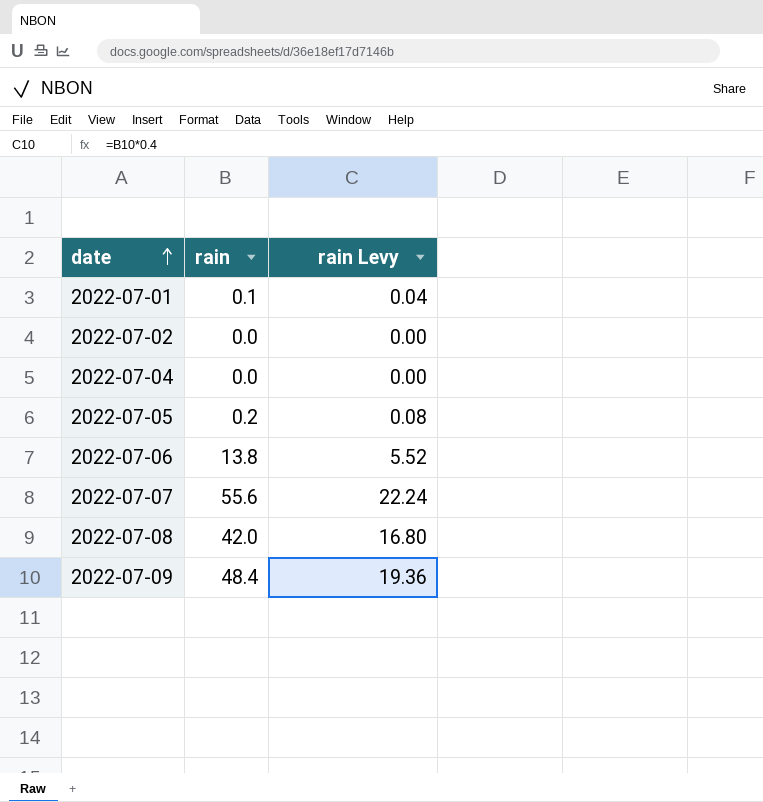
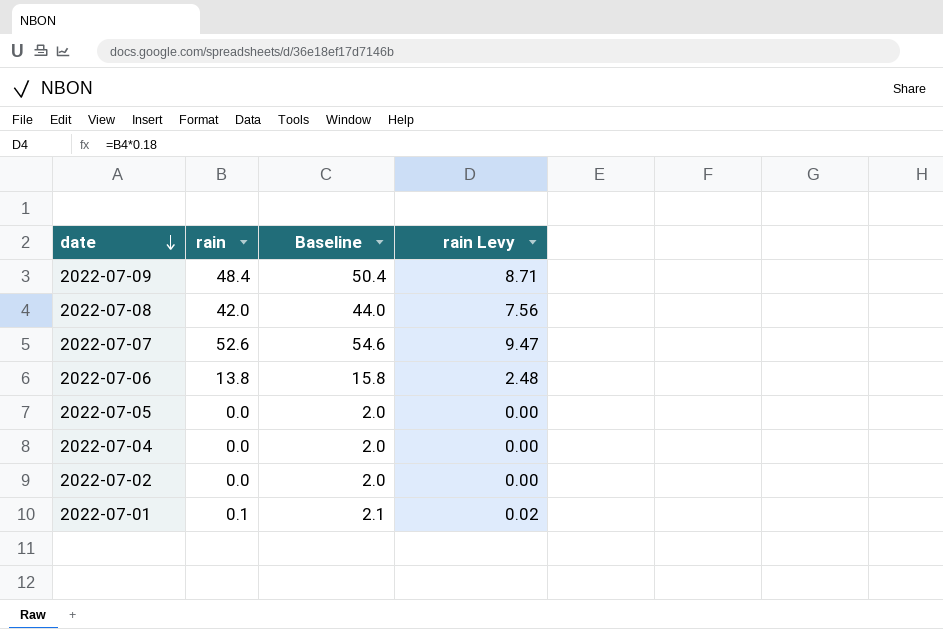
row order: date ascending -> date descending
column Baseline | formula: none -> [rain] + 2
column rain Levy | formula: [rain] * 0.4 -> [rain] * 0.18
2022-07-07 | rain: 55.6 -> 52.6
2022-07-05 | rain: 0.2 -> 0.0

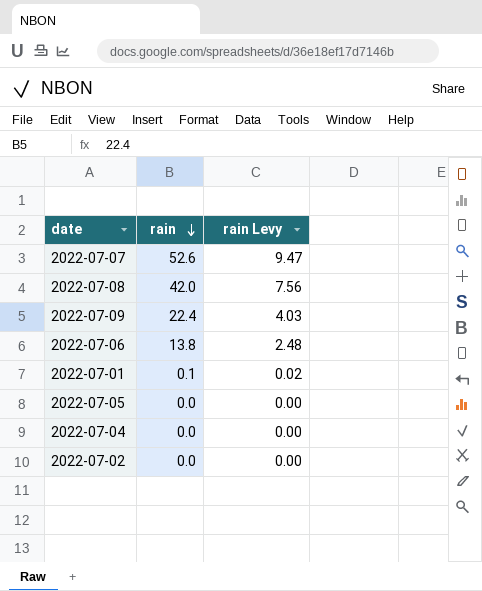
row order: date descending -> rain descending
column Baseline | formula: [rain] + 2 -> none
2022-07-09 | rain: 48.4 -> 22.4
2022-07-09 | rain Levy: 8.71 -> 4.03

